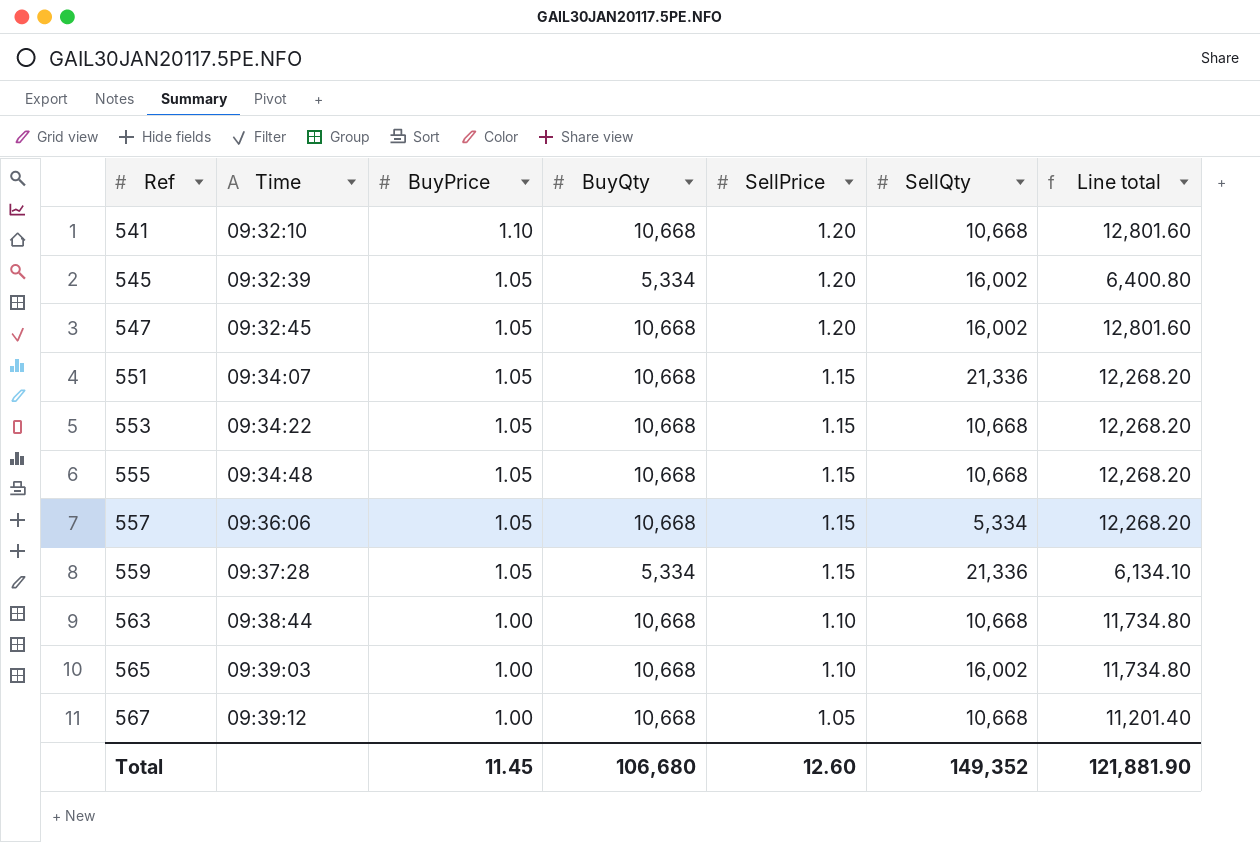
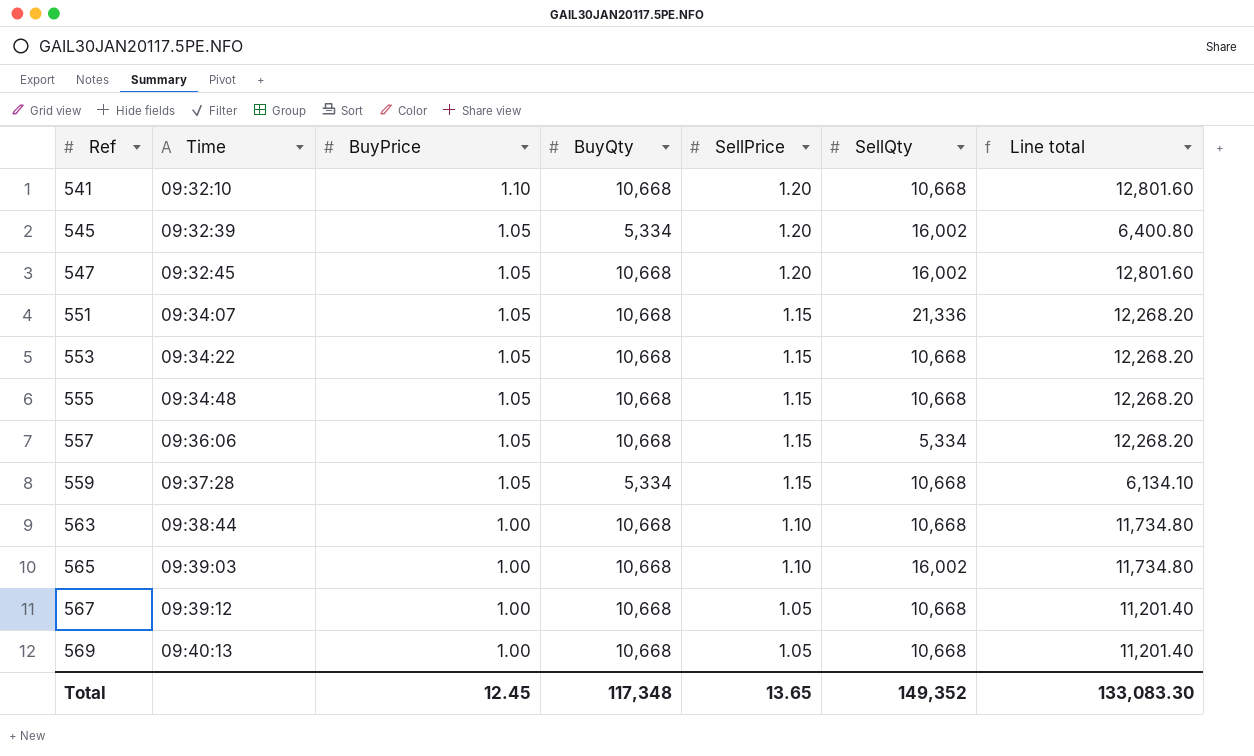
559 | SellQty: 21,336 -> 10,668
row 569: none -> 09:40:13 | 1.00 | 10,668 | 1.05 | 10,668 | 11,201.40
Total | BuyPrice: 11.45 -> 12.45
Total | BuyQty: 106,680 -> 117,348
Total | SellPrice: 12.60 -> 13.65
Total | Line total: 121,881.90 -> 133,083.30

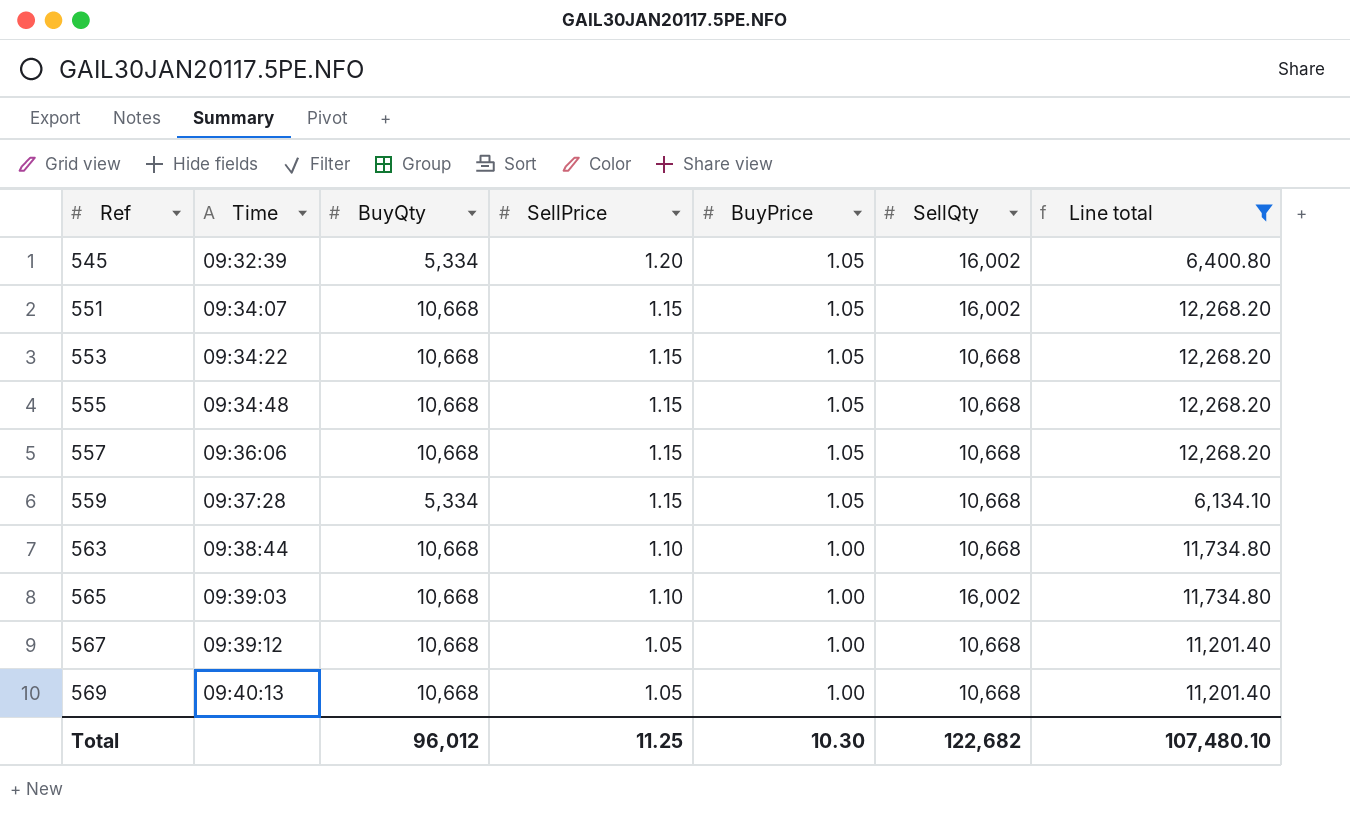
filter: none -> Line total != 12,801.60
column BuyPrice | position: 3 -> 5
551 | SellQty: 21,336 -> 16,002
557 | SellQty: 5,334 -> 10,668
Total | BuyQty: 117,348 -> 96,012
Total | SellPrice: 13.65 -> 11.25
Total | BuyPrice: 12.45 -> 10.30
Total | SellQty: 149,352 -> 122,682
Total | Line total: 133,083.30 -> 107,480.10

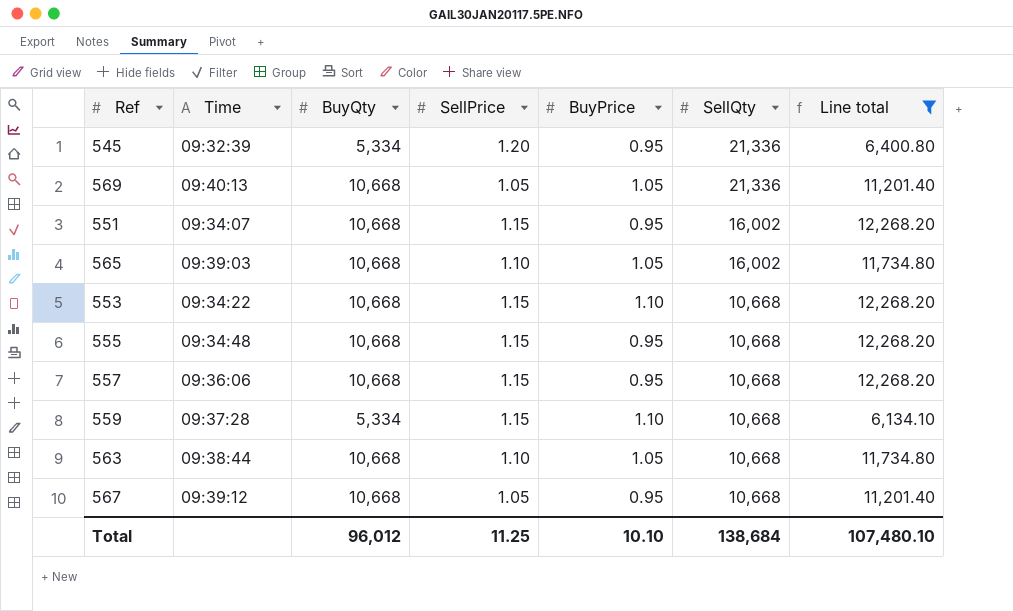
row order: Ref ascending -> SellQty descending
545 | BuyPrice: 1.05 -> 0.95
545 | SellQty: 16,002 -> 21,336
569 | BuyPrice: 1.00 -> 1.05
569 | SellQty: 10,668 -> 21,336
551 | BuyPrice: 1.05 -> 0.95
565 | BuyPrice: 1.00 -> 1.05
553 | BuyPrice: 1.05 -> 1.10
555 | BuyPrice: 1.05 -> 0.95
557 | BuyPrice: 1.05 -> 0.95
559 | BuyPrice: 1.05 -> 1.10
563 | BuyPrice: 1.00 -> 1.05
567 | BuyPrice: 1.00 -> 0.95
Total | BuyPrice: 10.30 -> 10.10
Total | SellQty: 122,682 -> 138,684

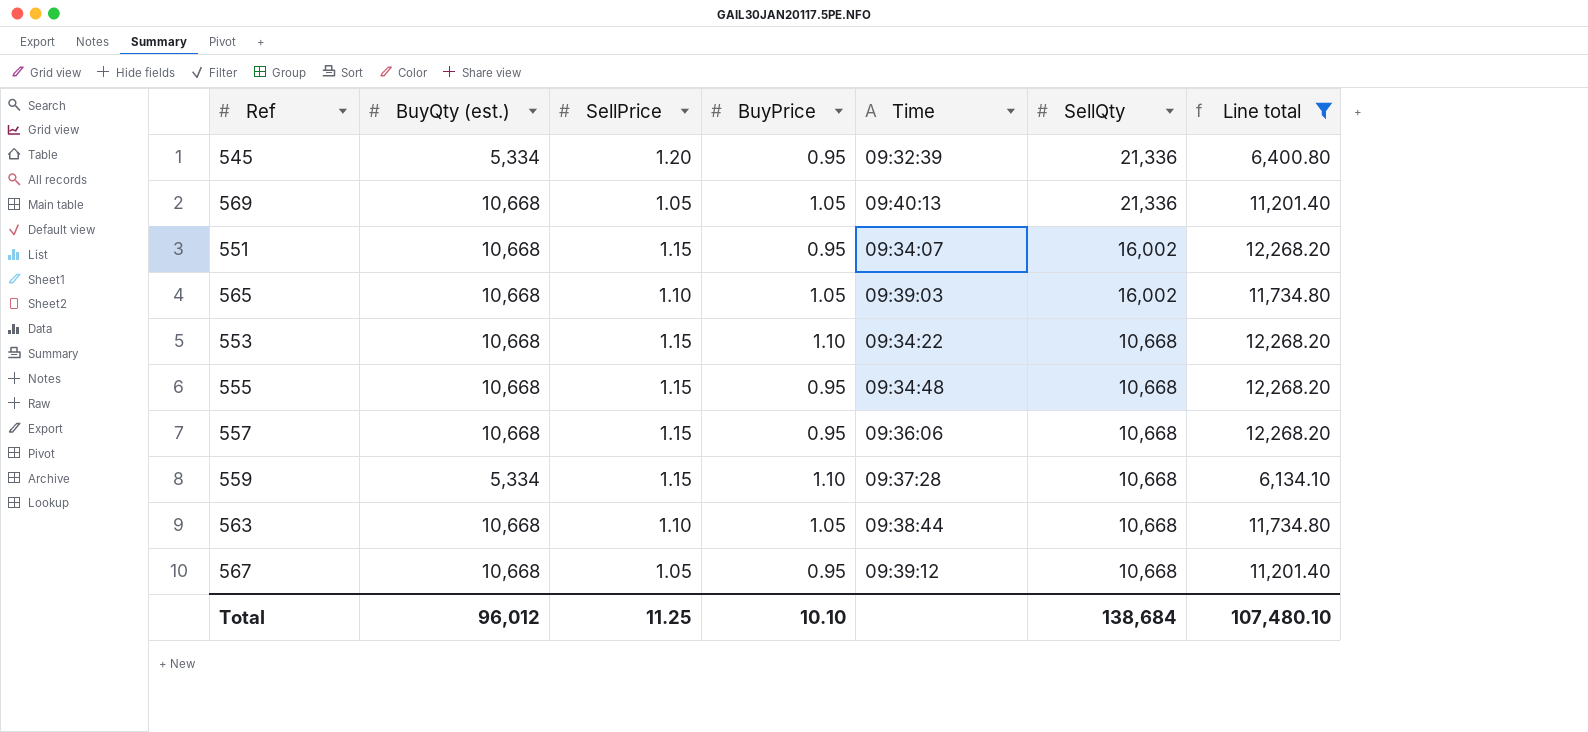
column name: BuyQty -> BuyQty (est.)
column Time | position: 2 -> 5

